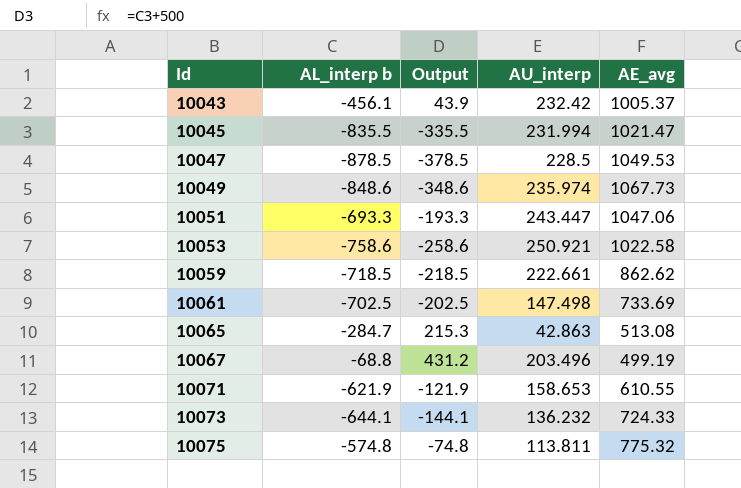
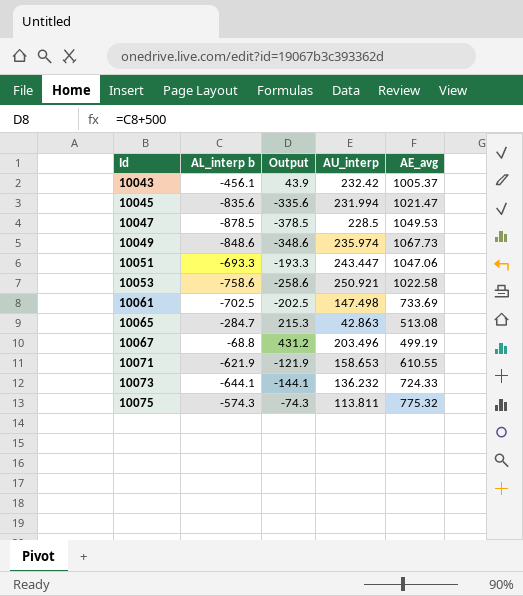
row 10059: -718.5 | -218.5 | 222.661 | 862.62 -> none
10045 | AL_interp b: -835.5 -> -835.6
10045 | Output: -335.5 -> -335.6
10075 | AL_interp b: -574.8 -> -574.3
10075 | Output: -74.8 -> -74.3

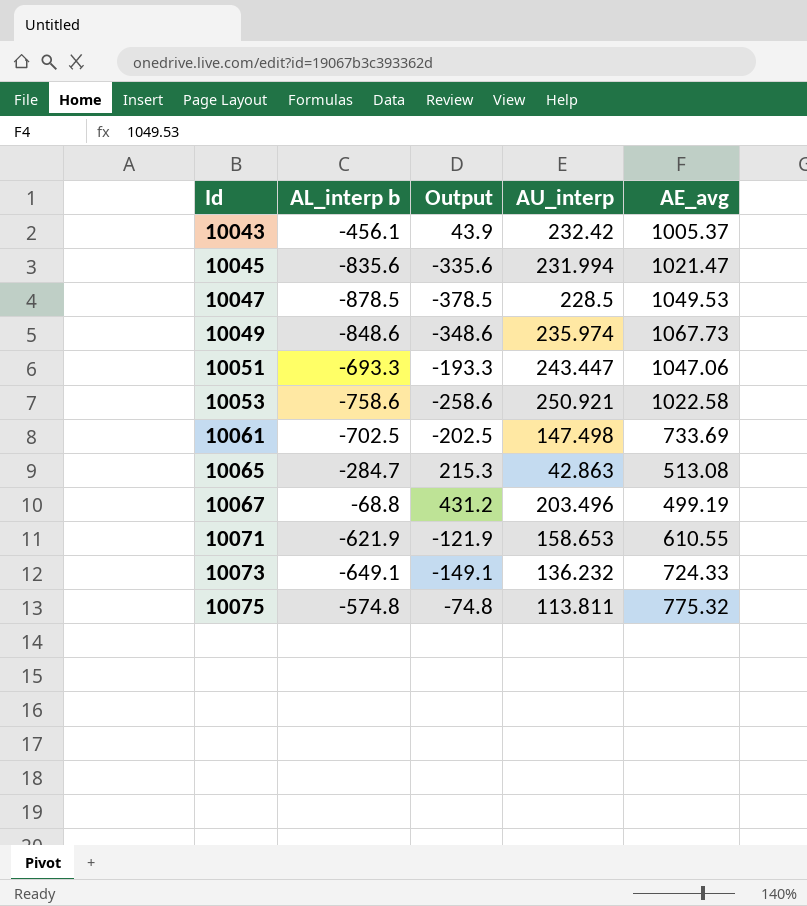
10073 | AL_interp b: -644.1 -> -649.1
10073 | Output: -144.1 -> -149.1
10075 | AL_interp b: -574.3 -> -574.8
10075 | Output: -74.3 -> -74.8

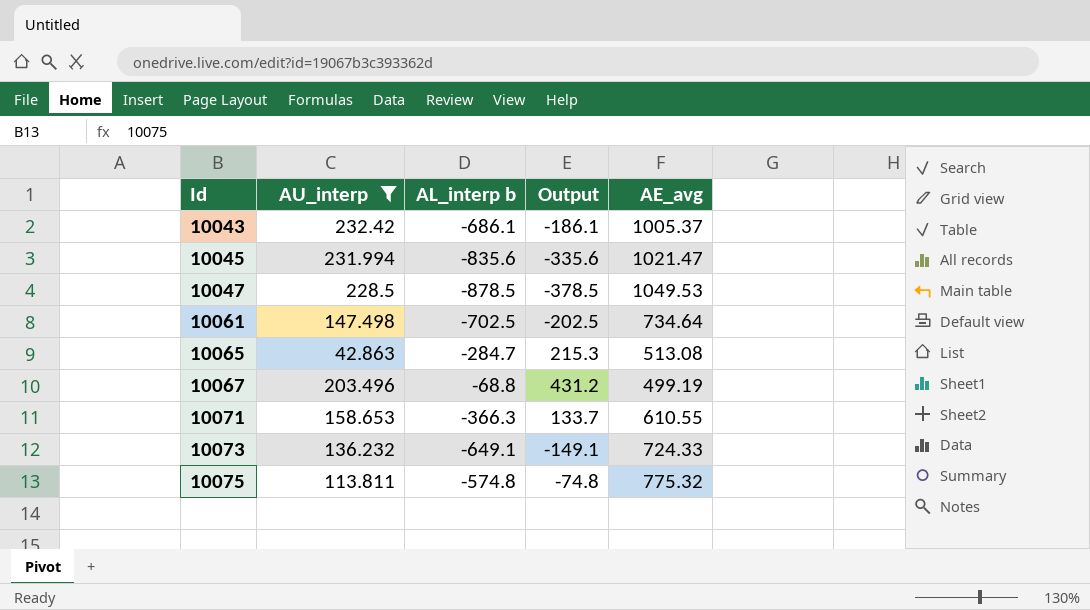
filter: none -> AU_interp <= 232.42
column AU_interp | position: 4 -> 2
10043 | AL_interp b: -456.1 -> -686.1
10043 | Output: 43.9 -> -186.1
10061 | AE_avg: 733.69 -> 734.64
10071 | AL_interp b: -621.9 -> -366.3
10071 | Output: -121.9 -> 133.7

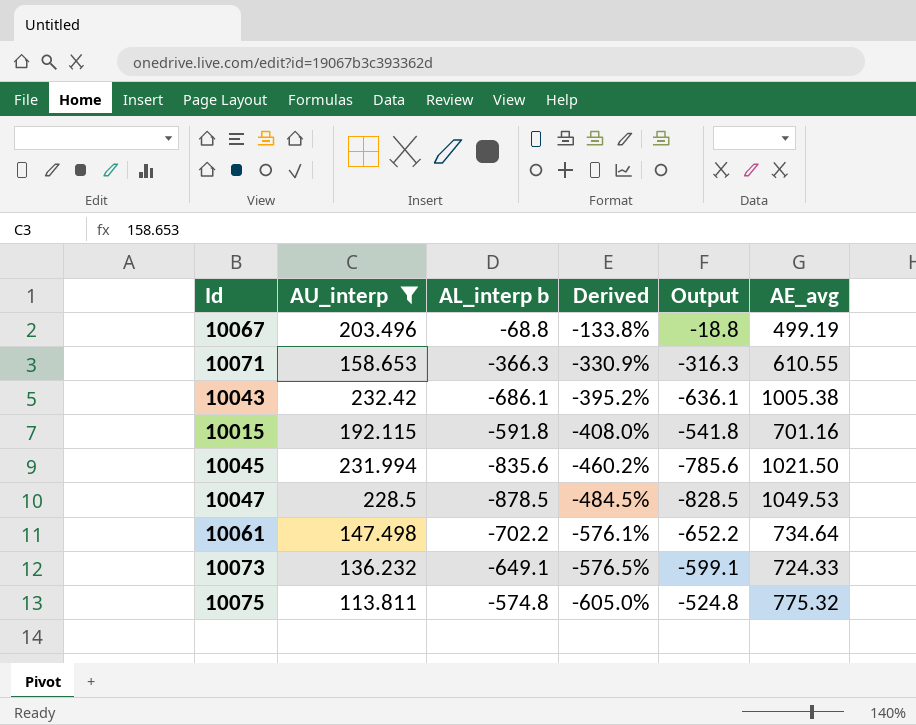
row order: Id ascending -> Derived descending
column Derived | formula: none -> ([AL_interp b] - [AU_interp]) / [AU_interp]
column Output | formula: [AL_interp b] + 500 -> [AL_interp b] + 50
row 10065: 42.863 | -284.7 | 215.3 | 513.08 -> none
10043 | AE_avg: 1005.37 -> 1005.38
row 10015: none -> 192.115 | -591.8 | -408.0% | -541.8 | 701.16
10045 | AE_avg: 1021.47 -> 1021.50
10061 | AL_interp b: -702.5 -> -702.2

